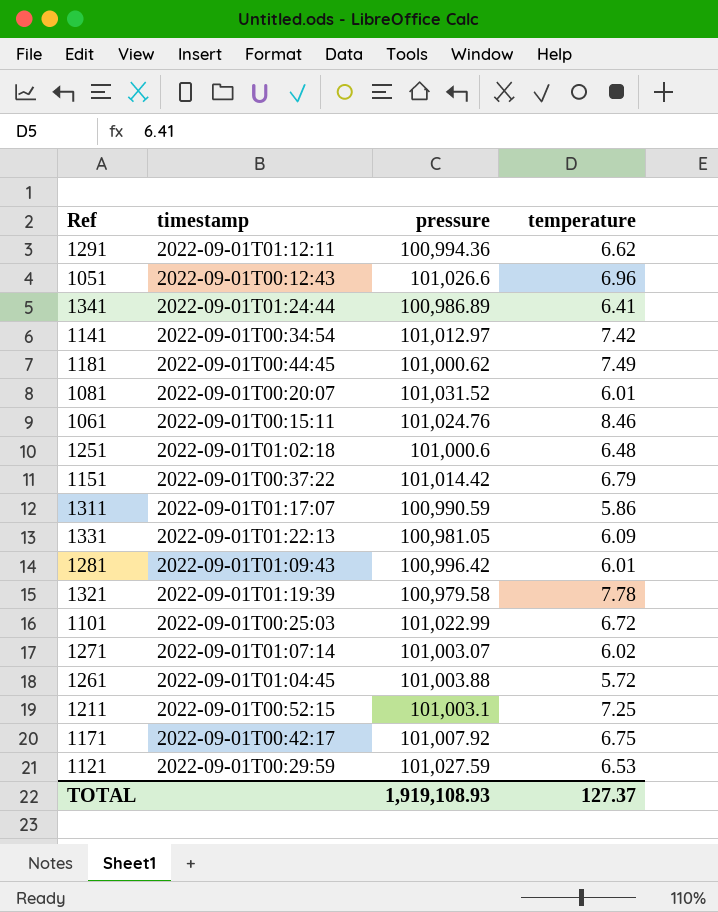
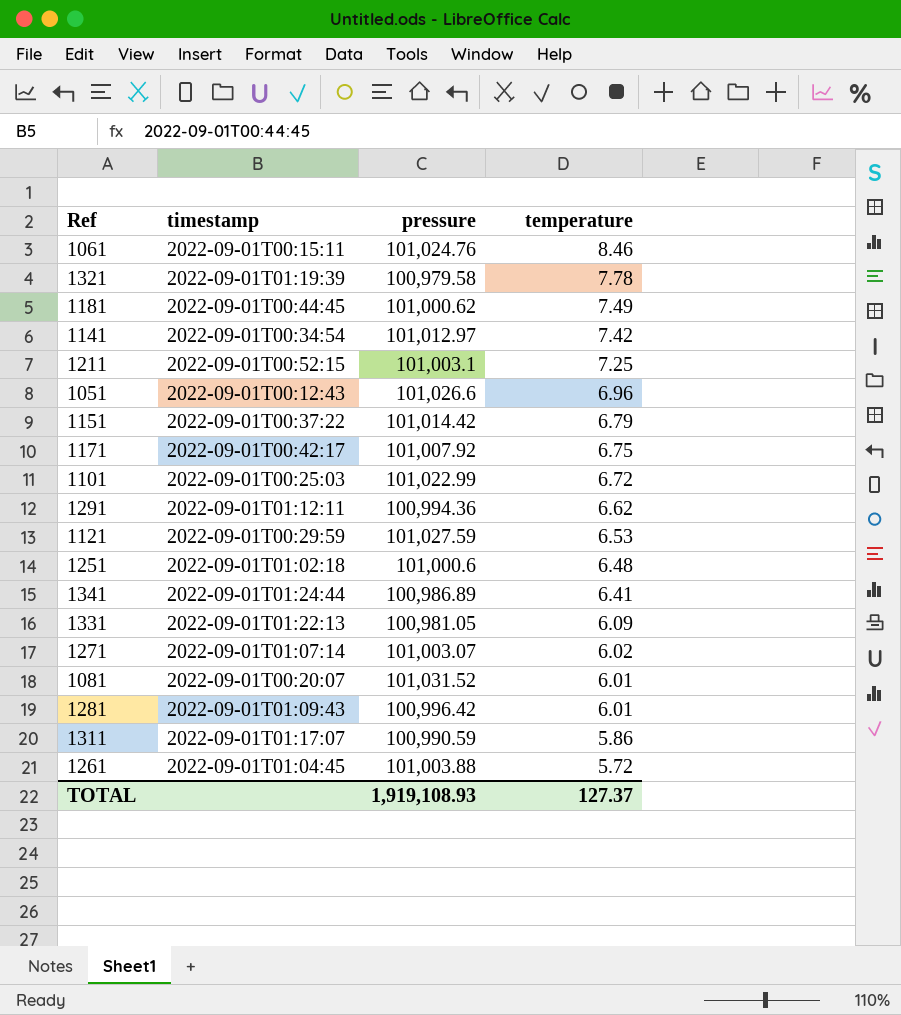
row order: none -> temperature descending

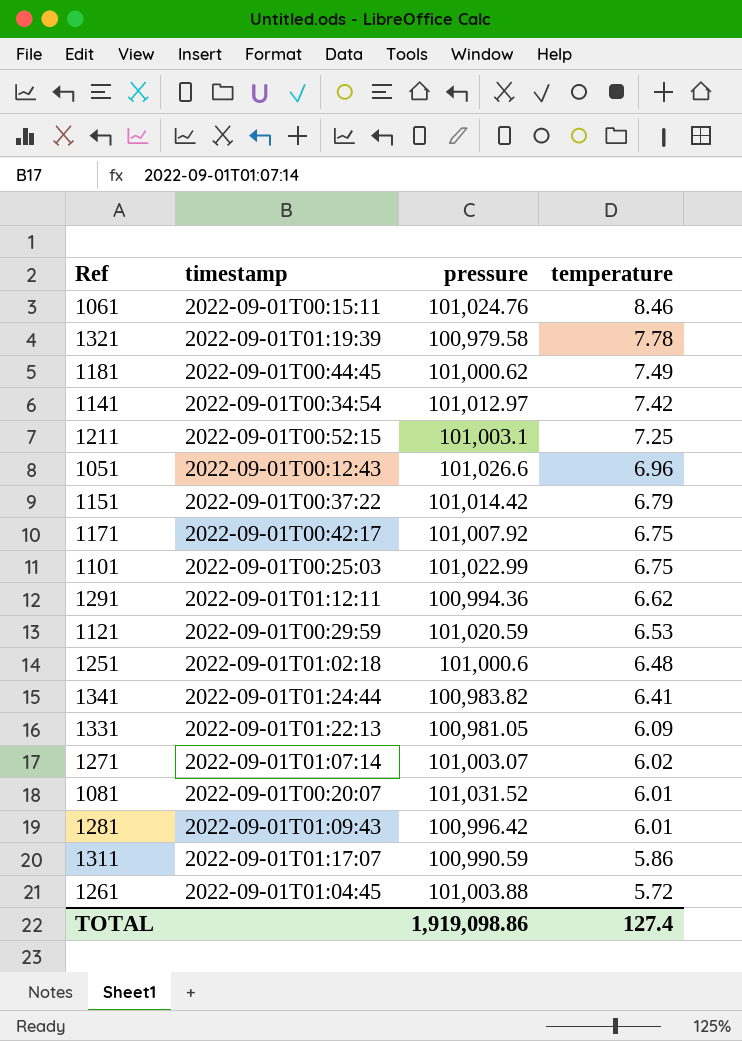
1101 | temperature: 6.72 -> 6.75
1121 | pressure: 101,027.59 -> 101,020.59
1341 | pressure: 100,986.89 -> 100,983.82
TOTAL | pressure: 1,919,108.93 -> 1,919,098.86
TOTAL | temperature: 127.37 -> 127.4

